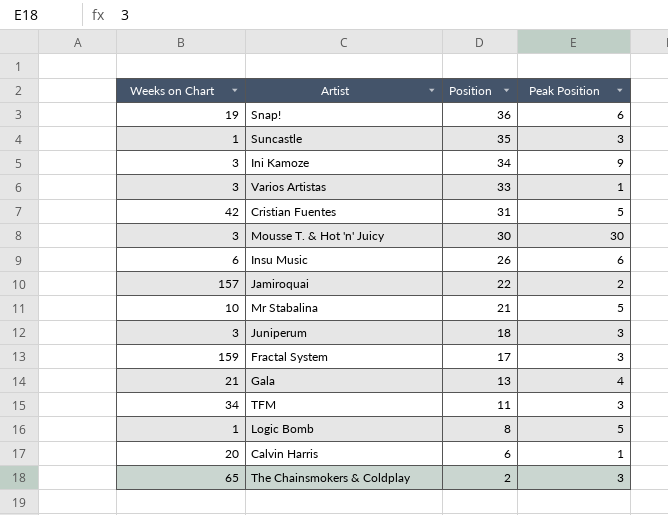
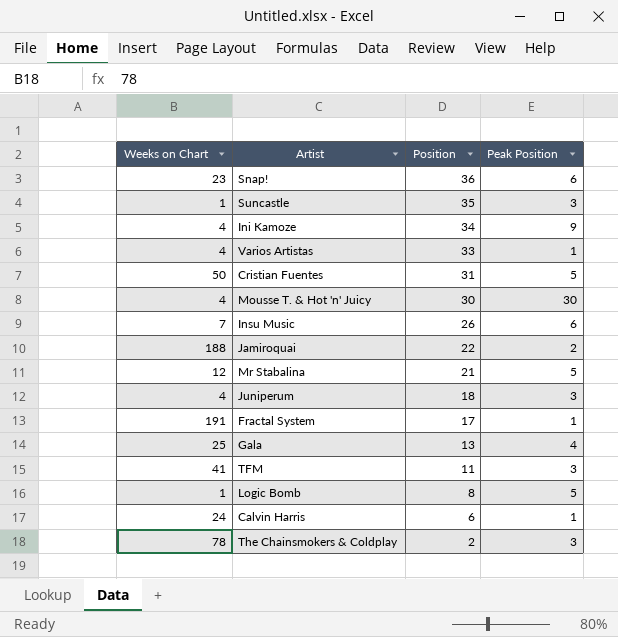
Snap! | Weeks on Chart: 19 -> 23
Ini Kamoze | Weeks on Chart: 3 -> 4
Varios Artistas | Weeks on Chart: 3 -> 4
Cristian Fuentes | Weeks on Chart: 42 -> 50
Mousse T. & Hot 'n' Juicy | Weeks on Chart: 3 -> 4
Insu Music | Weeks on Chart: 6 -> 7
Jamiroquai | Weeks on Chart: 157 -> 188
Mr Stabalina | Weeks on Chart: 10 -> 12
Juniperum | Weeks on Chart: 3 -> 4
Fractal System | Weeks on Chart: 159 -> 191
Fractal System | Peak Position: 3 -> 1
Gala | Weeks on Chart: 21 -> 25
TFM | Weeks on Chart: 34 -> 41
Calvin Harris | Weeks on Chart: 20 -> 24
The Chainsmokers & Coldplay | Weeks on Chart: 65 -> 78

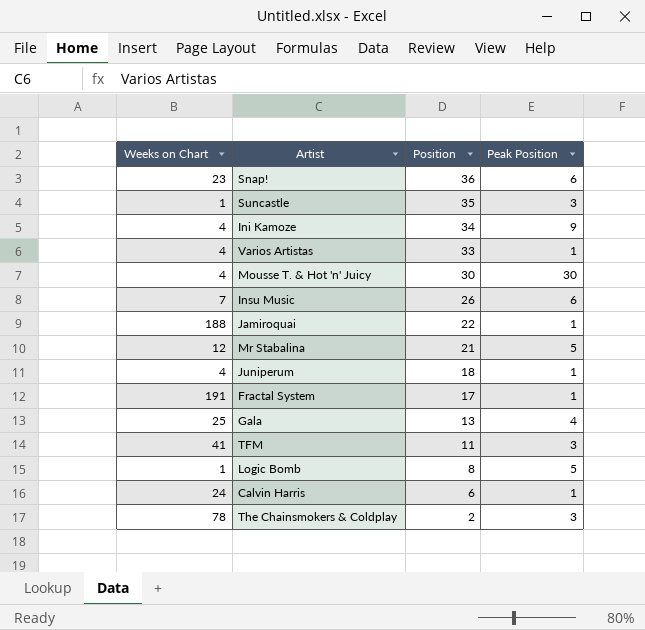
row Cristian Fuentes: 50 | 31 | 5 -> none
Jamiroquai | Peak Position: 2 -> 1
Juniperum | Peak Position: 3 -> 1

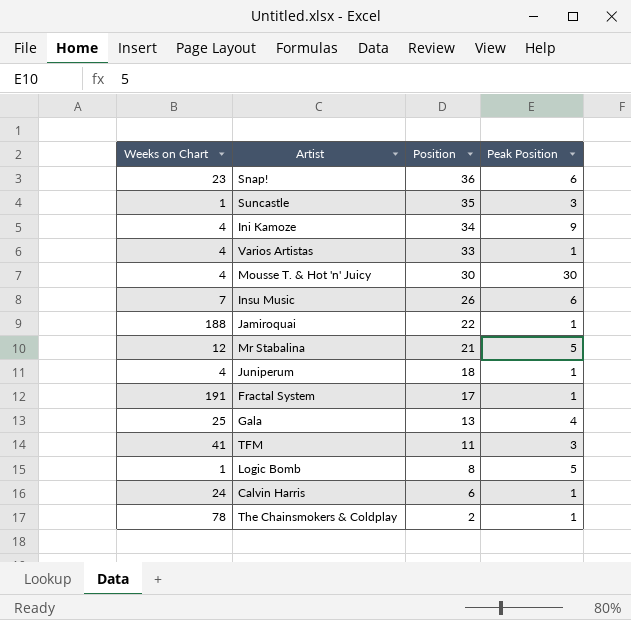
The Chainsmokers & Coldplay | Peak Position: 3 -> 1

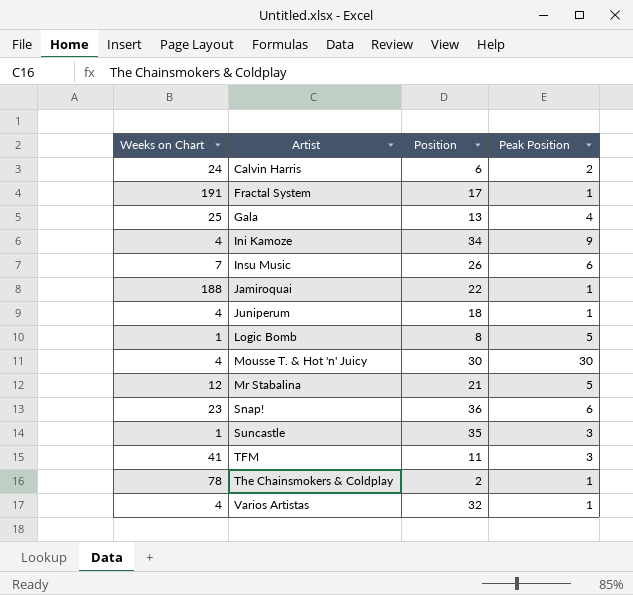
row order: Position descending -> Artist ascending
Calvin Harris | Peak Position: 1 -> 2
Varios Artistas | Position: 33 -> 32

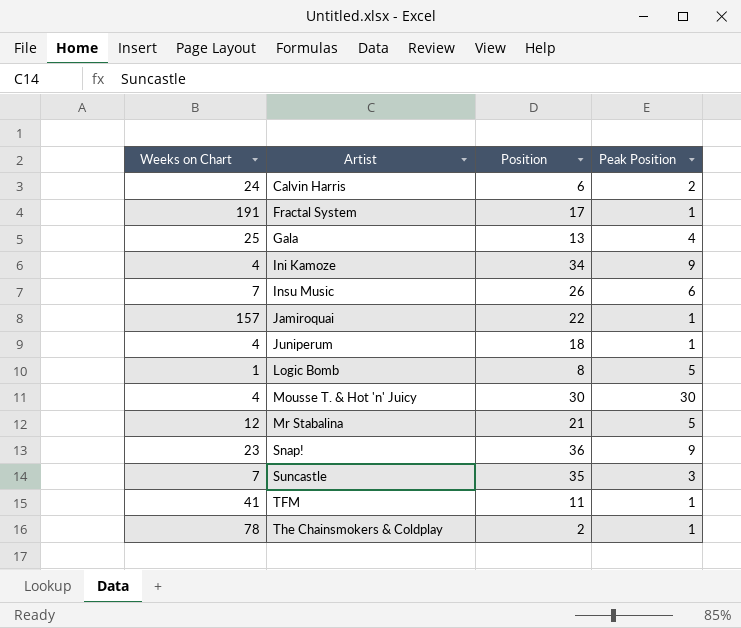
row Varios Artistas: 4 | 32 | 1 -> none
Jamiroquai | Weeks on Chart: 188 -> 157
Snap! | Peak Position: 6 -> 9
Suncastle | Weeks on Chart: 1 -> 7
TFM | Peak Position: 3 -> 1

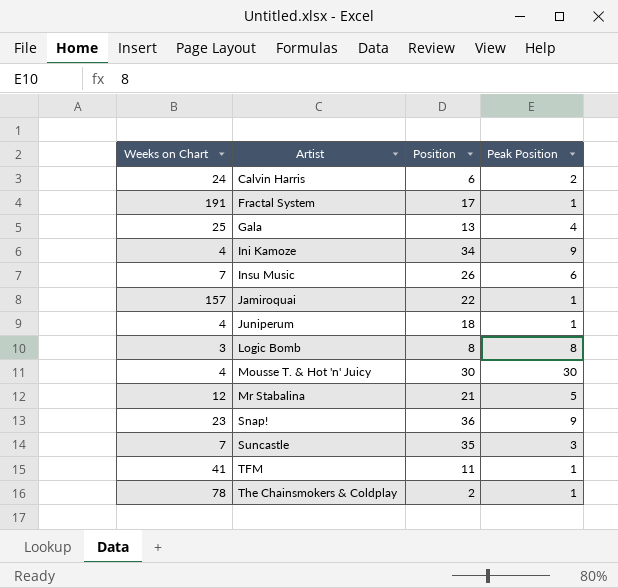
Logic Bomb | Weeks on Chart: 1 -> 3
Logic Bomb | Peak Position: 5 -> 8

